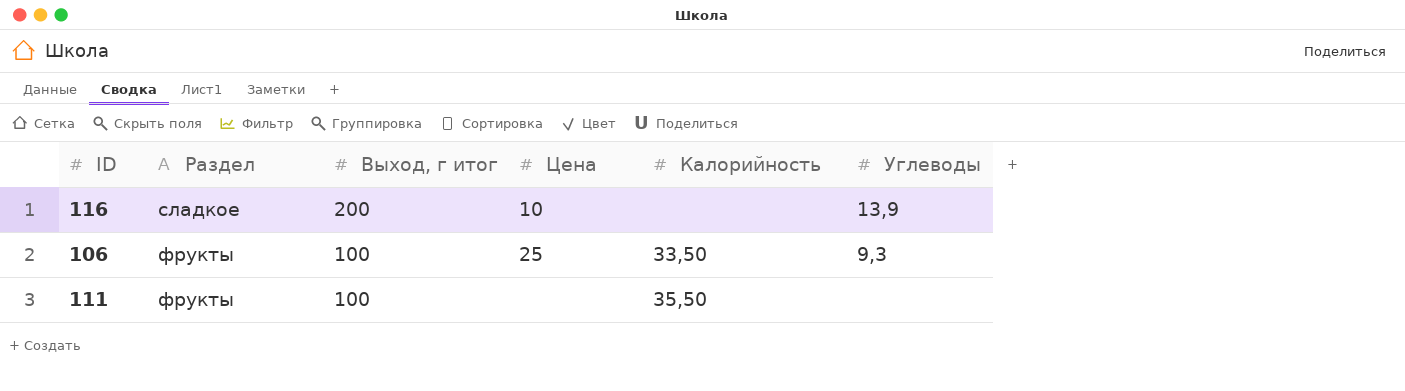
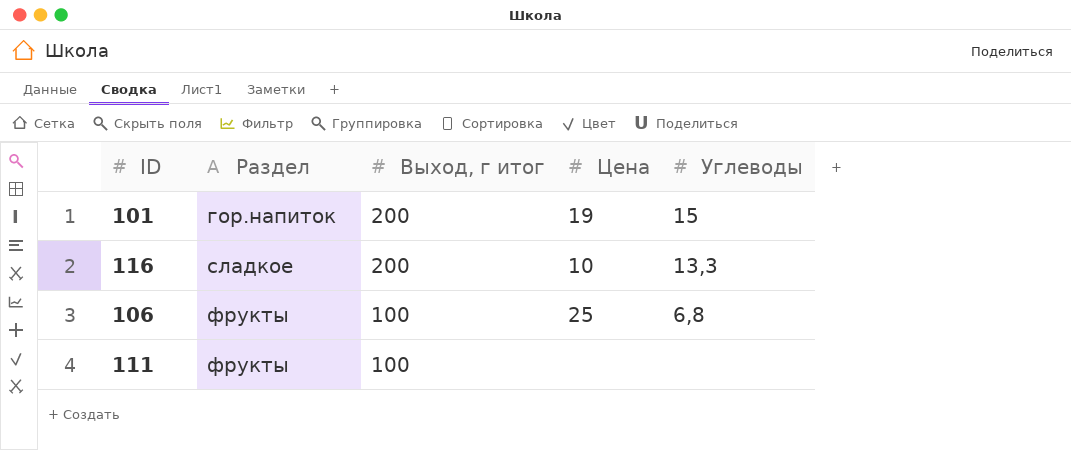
column Калорийность | position: 5 -> none
row 101: none -> гор.напиток | 200 | 19 | 15
116 | Углеводы: 13,9 -> 13,3
106 | Углеводы: 9,3 -> 6,8

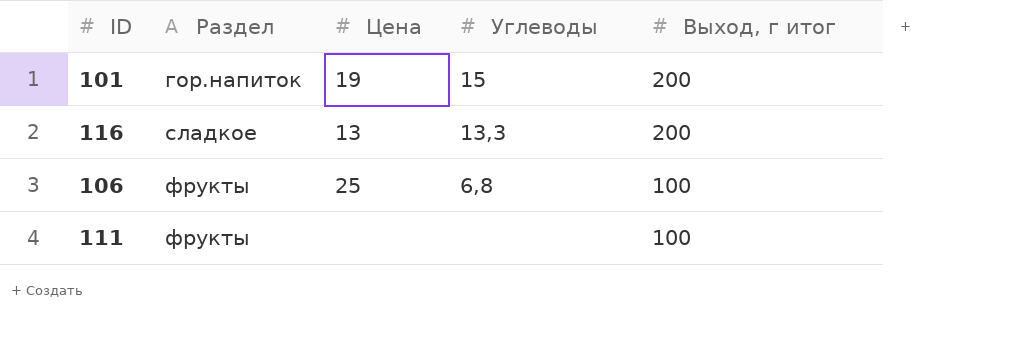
column Выход, г итог | position: 3 -> 5
116 | Цена: 10 -> 13

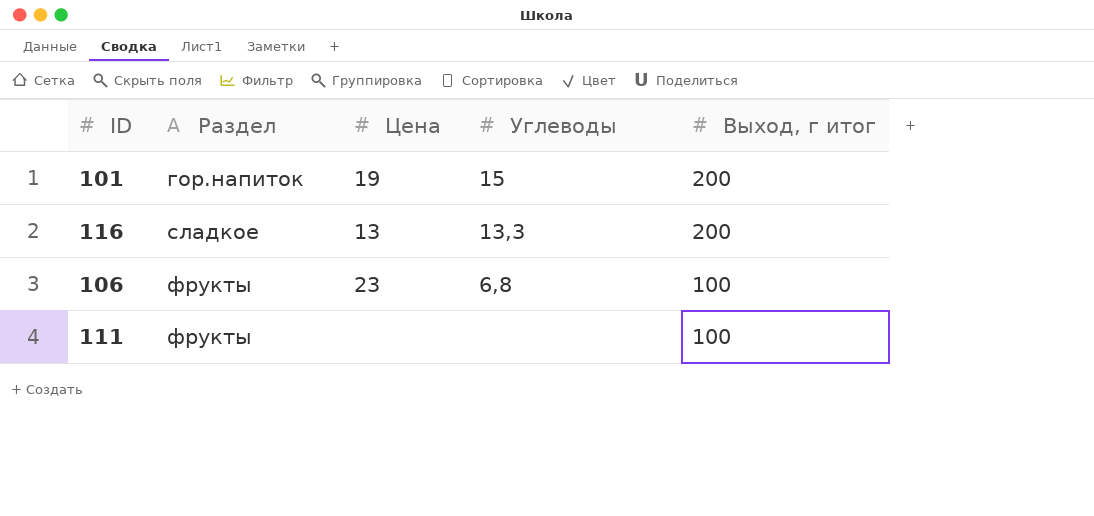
106 | Цена: 25 -> 23

